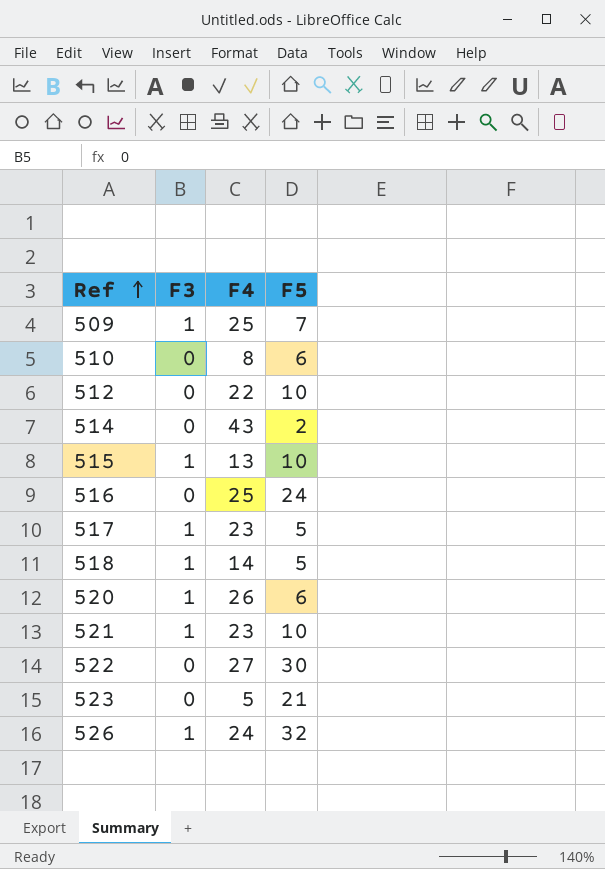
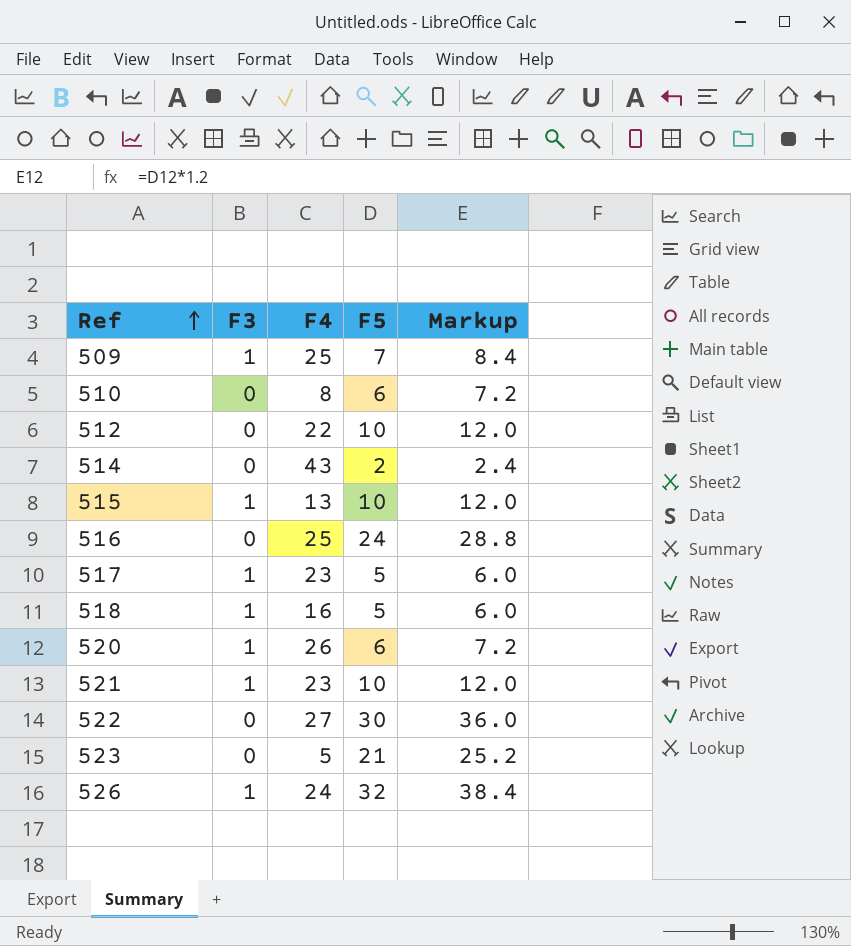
column Markup | formula: none -> [F5] * 1.2
518 | F4: 14 -> 16

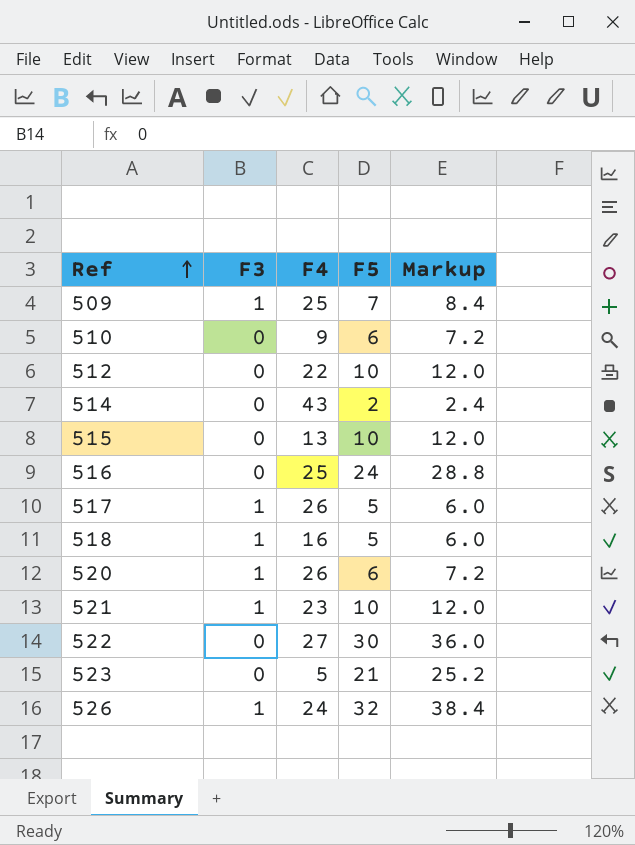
510 | F4: 8 -> 9
515 | F3: 1 -> 0
517 | F4: 23 -> 26

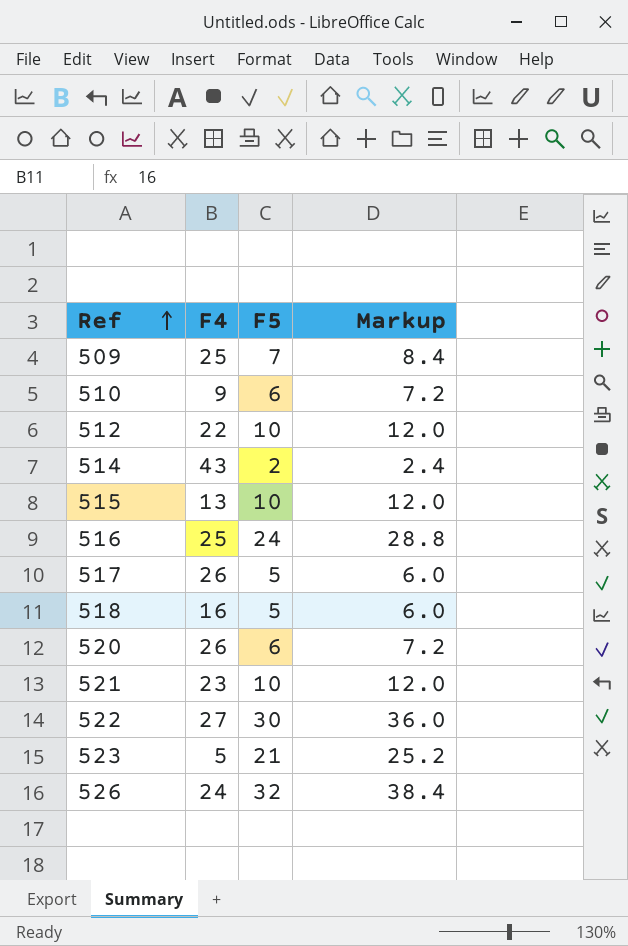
column F3 | position: 2 -> none

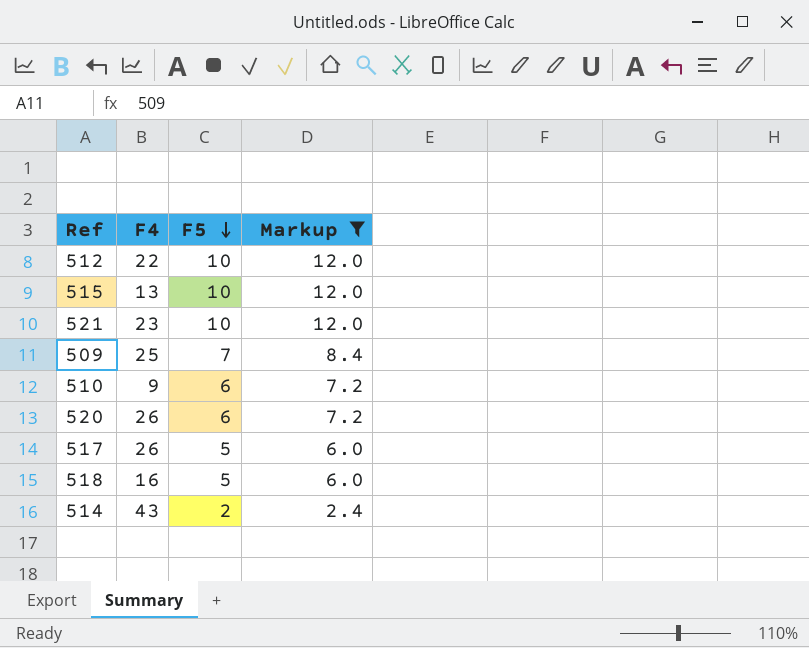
filter: none -> Markup <= 12.0
row order: Ref ascending -> F5 descending

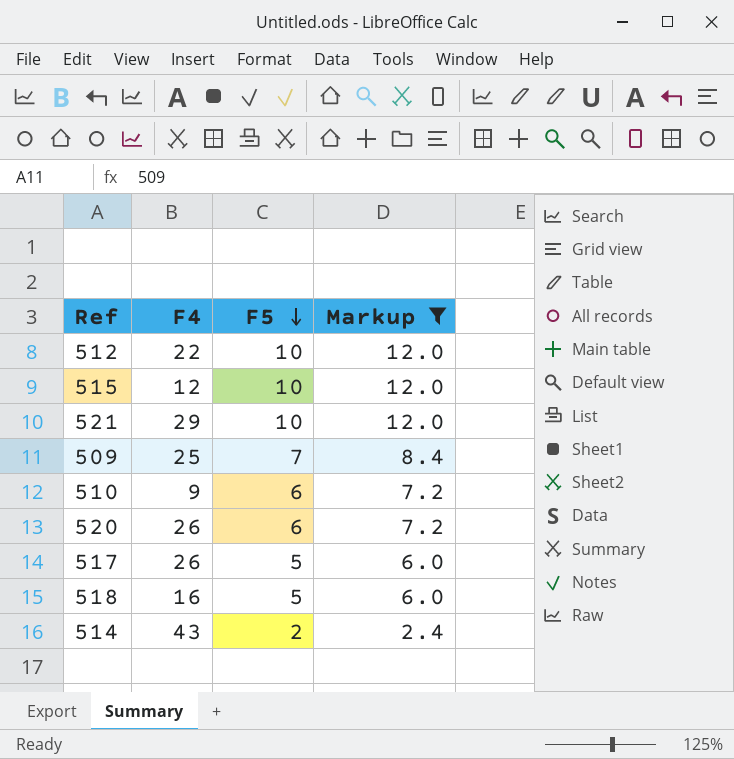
515 | F4: 13 -> 12
521 | F4: 23 -> 29

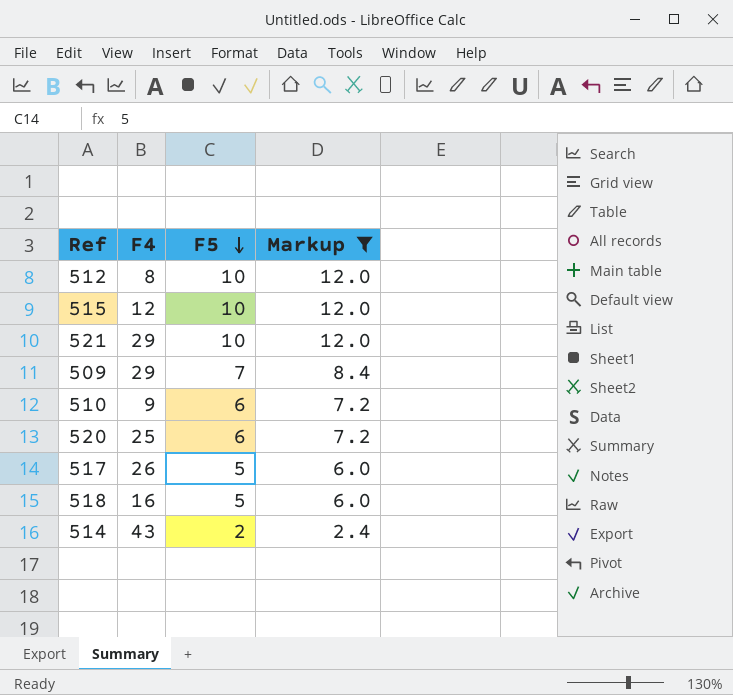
512 | F4: 22 -> 8
509 | F4: 25 -> 29
520 | F4: 26 -> 25

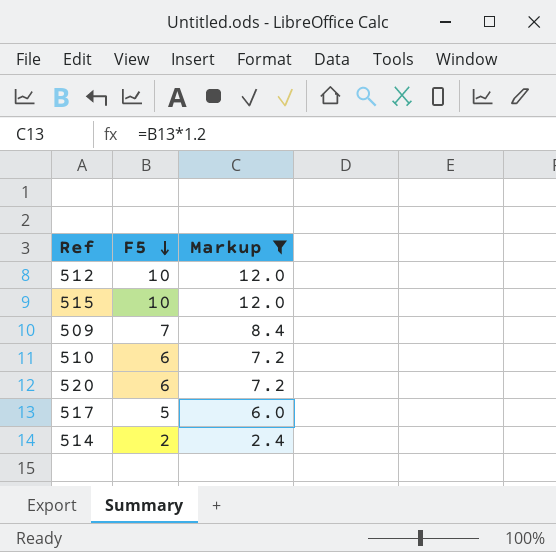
column F4 | position: 2 -> none
row 521: 29 | 10 | 12.0 -> none
row 518: 16 | 5 | 6.0 -> none

